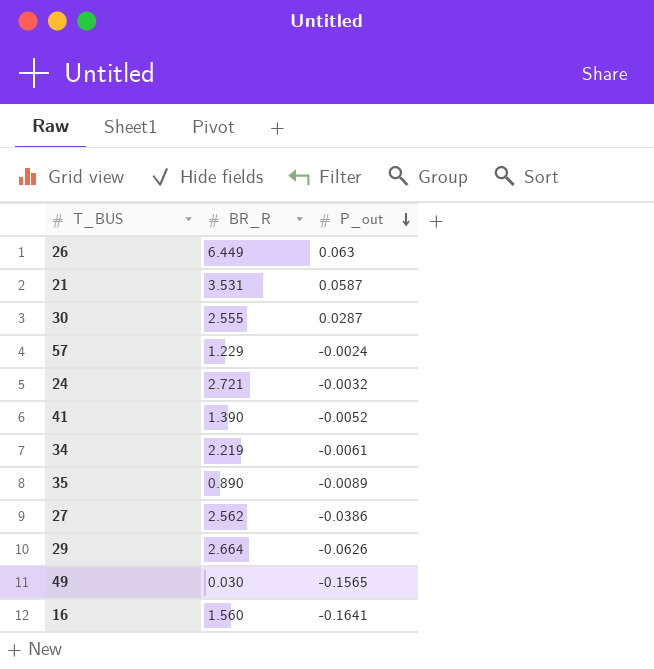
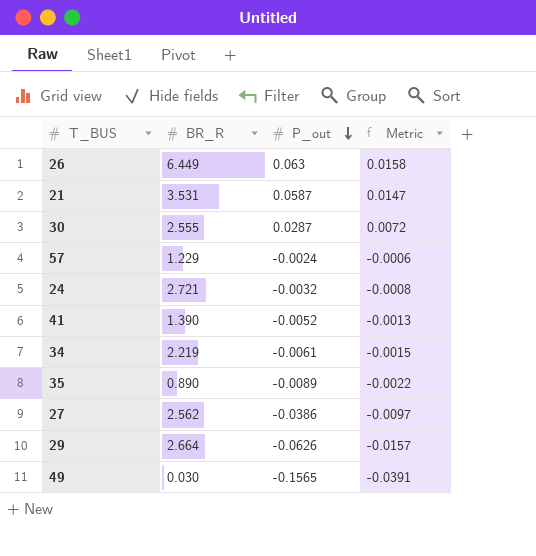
column Metric | formula: none -> [P_out] * 0.25
row 16: 1.560 | -0.1641 -> none

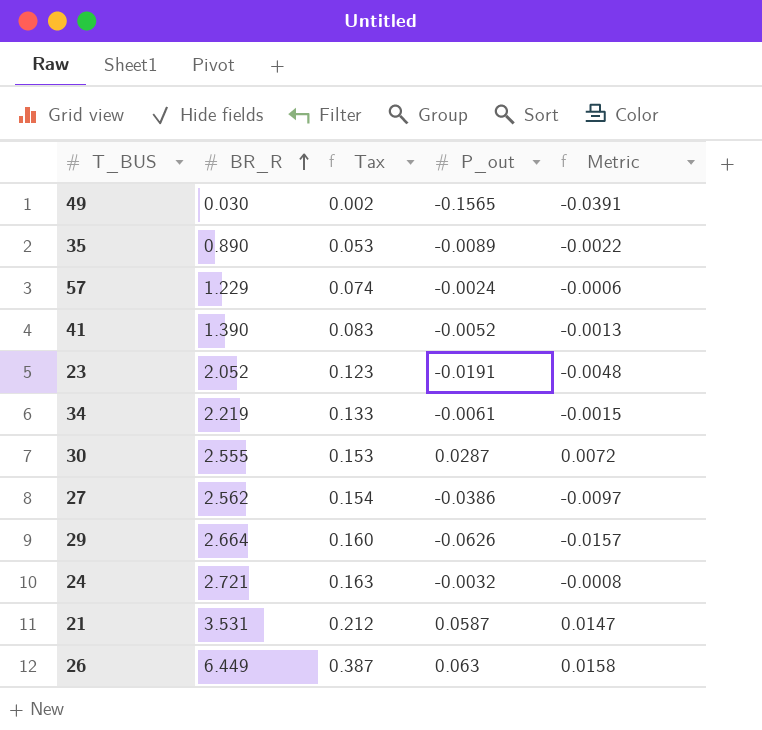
row order: P_out descending -> BR_R ascending
column Tax | formula: none -> [BR_R] * 0.06
row 23: none -> 2.052 | 0.123 | -0.0191 | -0.0048

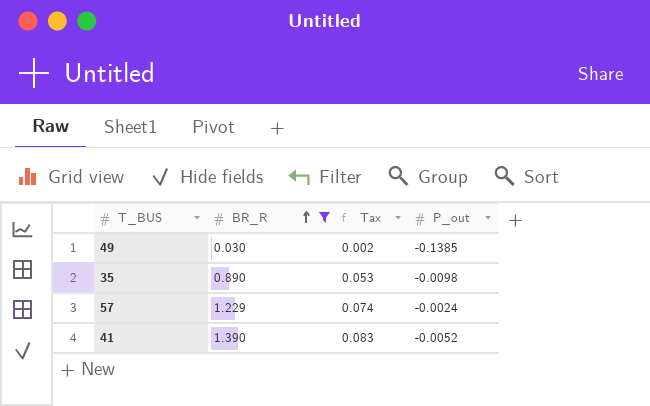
filter: none -> BR_R <= 1.390
column Metric | formula: [P_out] * 0.25 -> none
49 | P_out: -0.1565 -> -0.1385
35 | P_out: -0.0089 -> -0.0098

